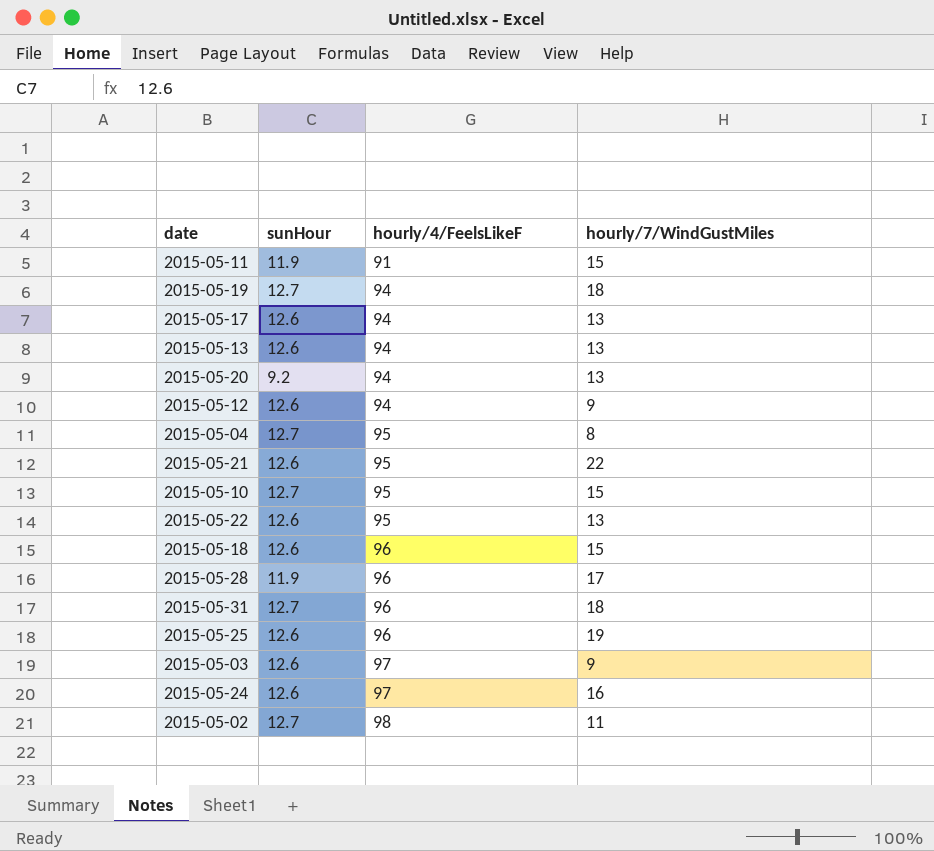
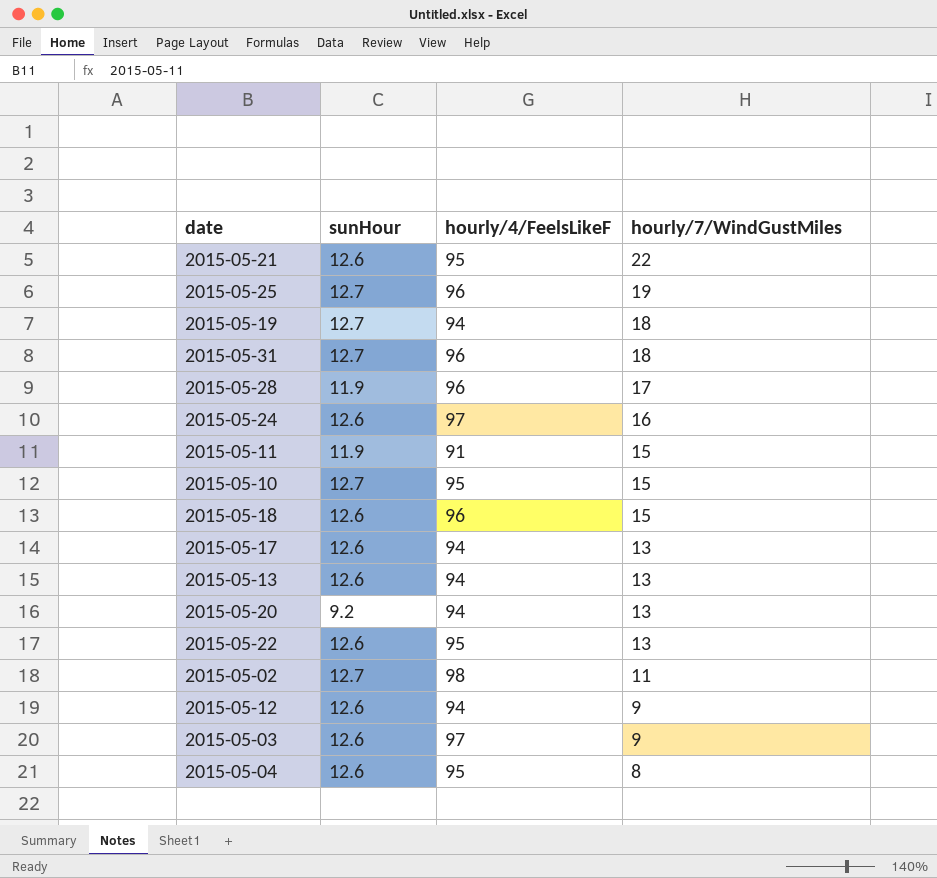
row order: hourly/4/FeelsLikeF ascending -> hourly/7/WindGustMiles descending
2015-05-25 | sunHour: 12.6 -> 12.7
2015-05-04 | sunHour: 12.7 -> 12.6

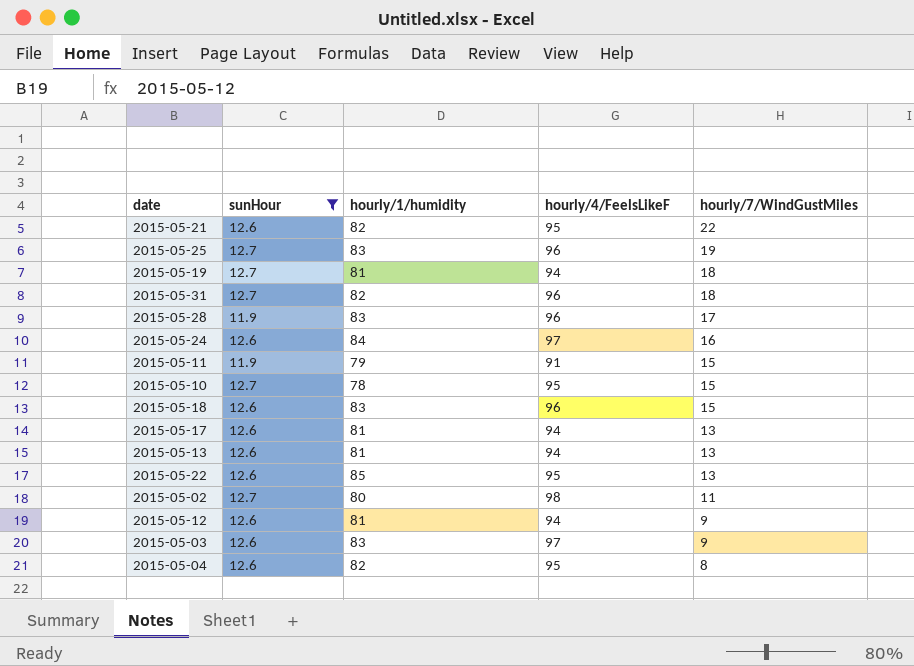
filter: none -> sunHour != 9.2
column hourly/1/humidity | position: none -> 3

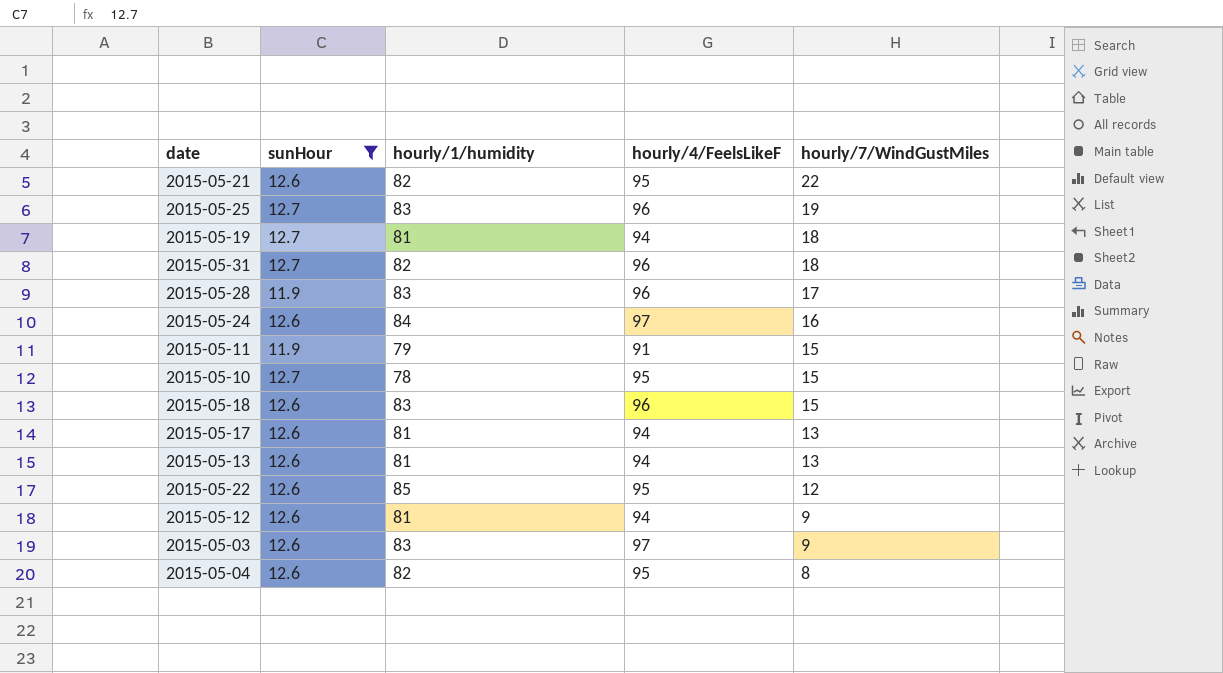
row 2015-05-02: 12.7 | 80 | 98 | 11 -> none
2015-05-22 | hourly/7/WindGustMiles: 13 -> 12

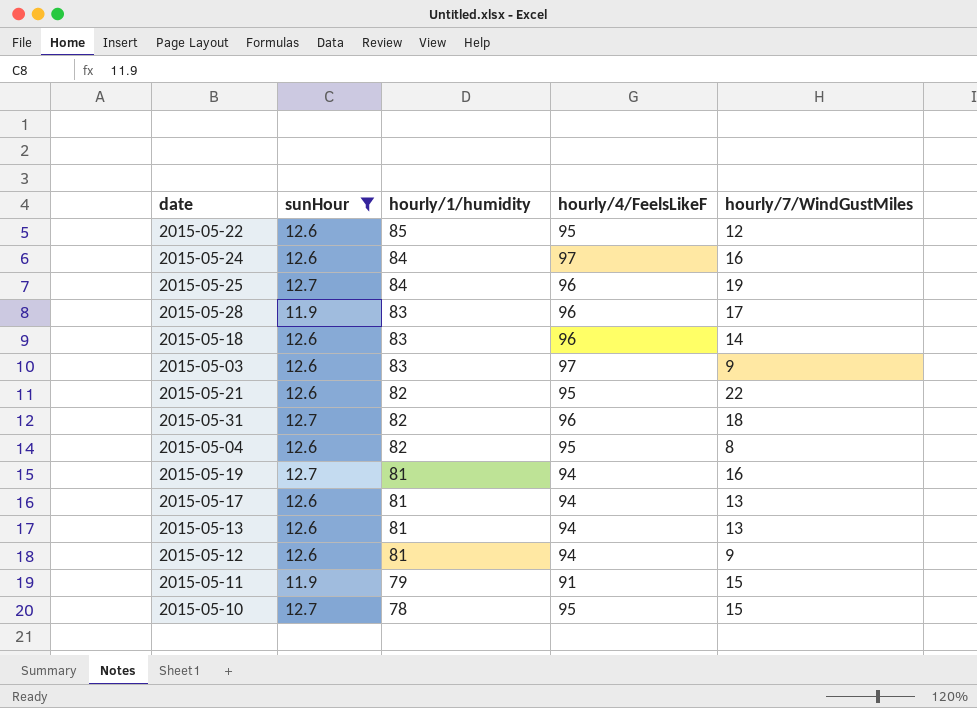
row order: hourly/7/WindGustMiles descending -> hourly/1/humidity descending
2015-05-25 | hourly/1/humidity: 83 -> 84
2015-05-18 | hourly/7/WindGustMiles: 15 -> 14
2015-05-19 | hourly/7/WindGustMiles: 18 -> 16

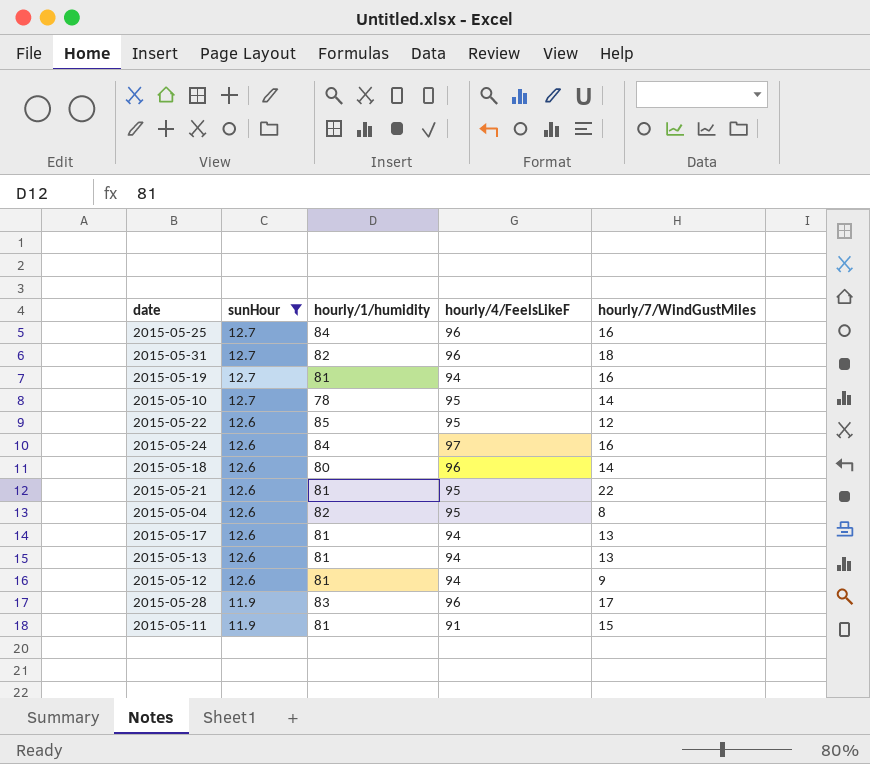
row order: hourly/1/humidity descending -> sunHour descending
row 2015-05-03: 12.6 | 83 | 97 | 9 -> none
2015-05-25 | hourly/7/WindGustMiles: 19 -> 16
2015-05-10 | hourly/7/WindGustMiles: 15 -> 14
2015-05-18 | hourly/1/humidity: 83 -> 80
2015-05-21 | hourly/1/humidity: 82 -> 81
2015-05-11 | hourly/1/humidity: 79 -> 81

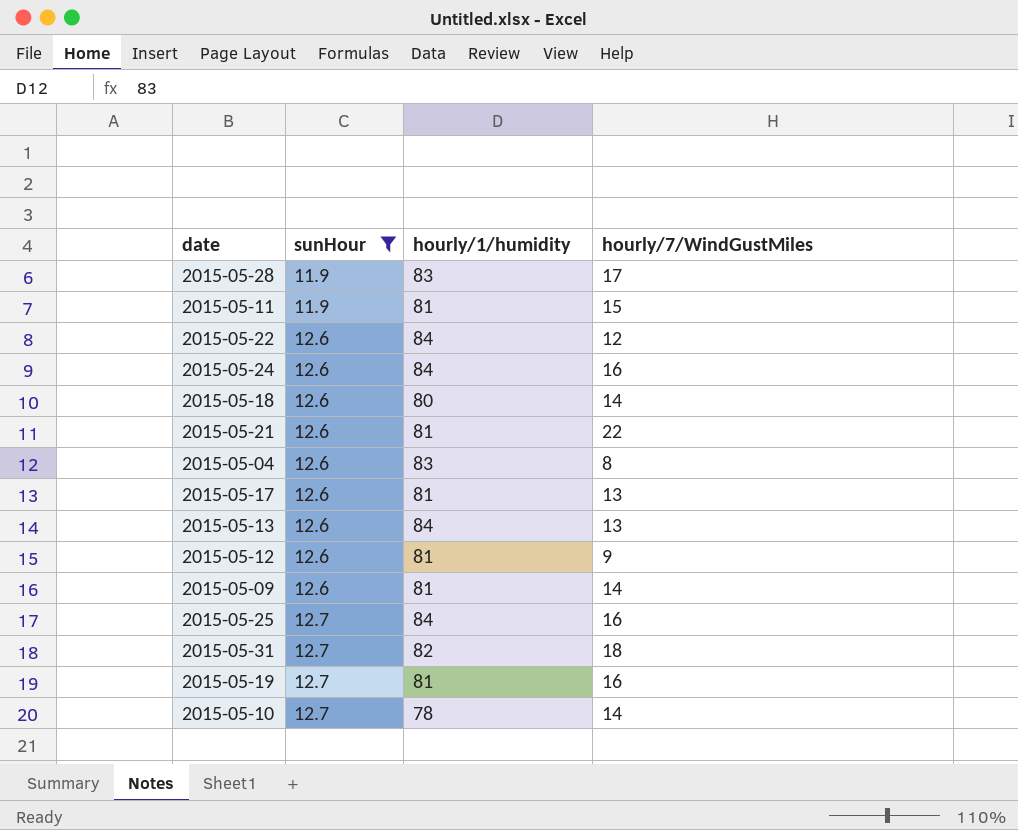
row order: sunHour descending -> sunHour ascending
column hourly/4/FeelsLikeF | position: 4 -> none
2015-05-22 | hourly/1/humidity: 85 -> 84
2015-05-04 | hourly/1/humidity: 82 -> 83
2015-05-13 | hourly/1/humidity: 81 -> 84
row 2015-05-09: none -> 12.6 | 81 | 14

